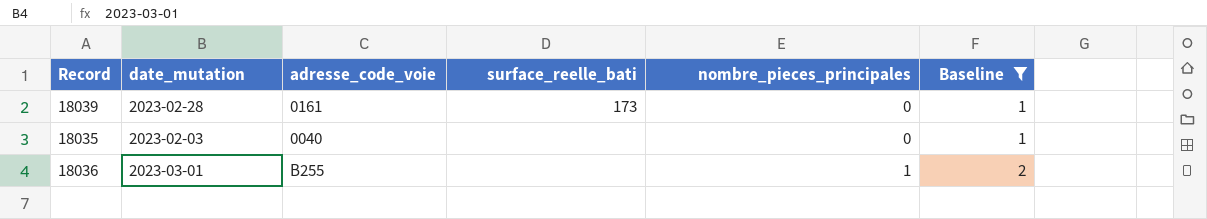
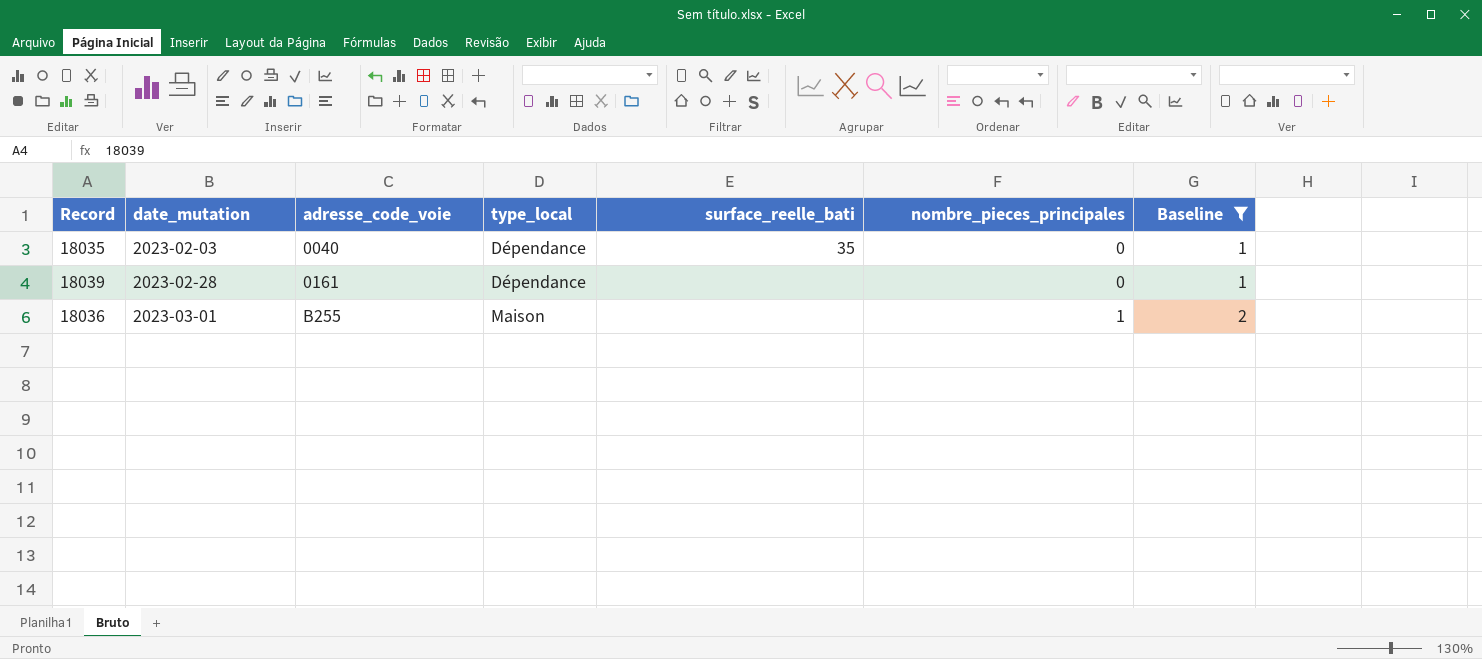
row order: nombre_pieces_principales ascending -> date_mutation ascending
column type_local | position: none -> 4
18035 | surface_reelle_bati: none -> 35
18039 | surface_reelle_bati: 173 -> none

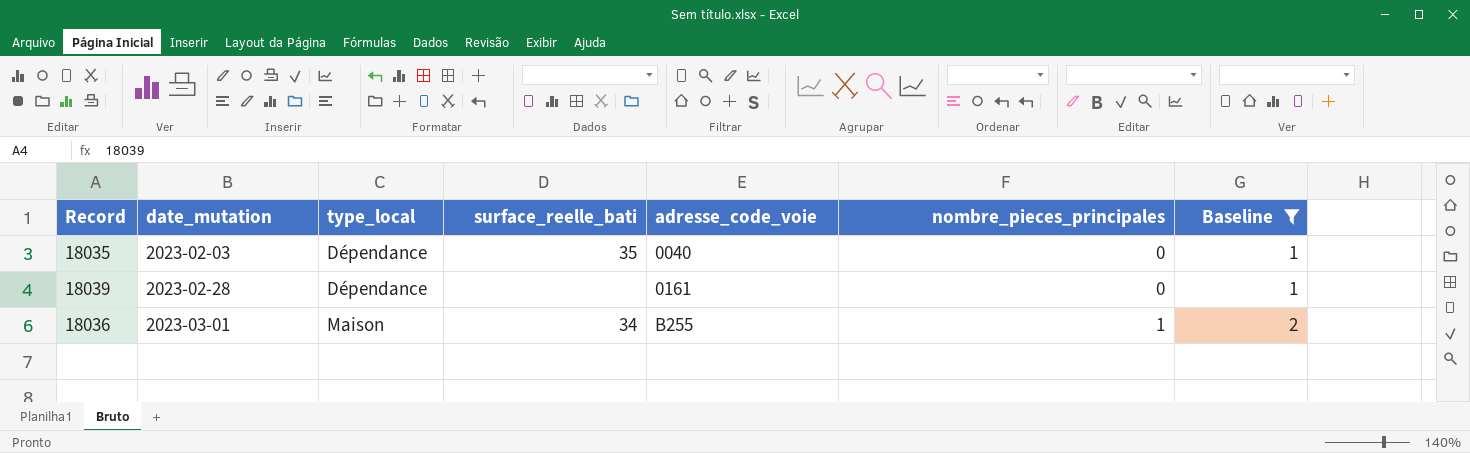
column adresse_code_voie | position: 3 -> 5
18036 | surface_reelle_bati: none -> 34

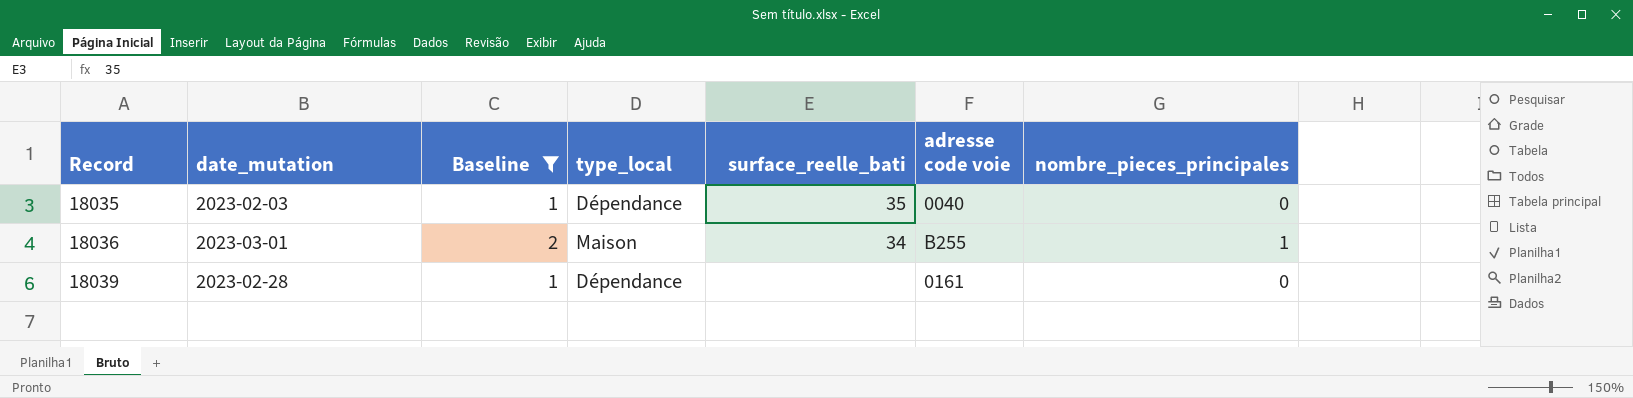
row order: date_mutation ascending -> Record ascending
column Baseline | position: 7 -> 3
column name: adresse_code_voie -> adresse code voie

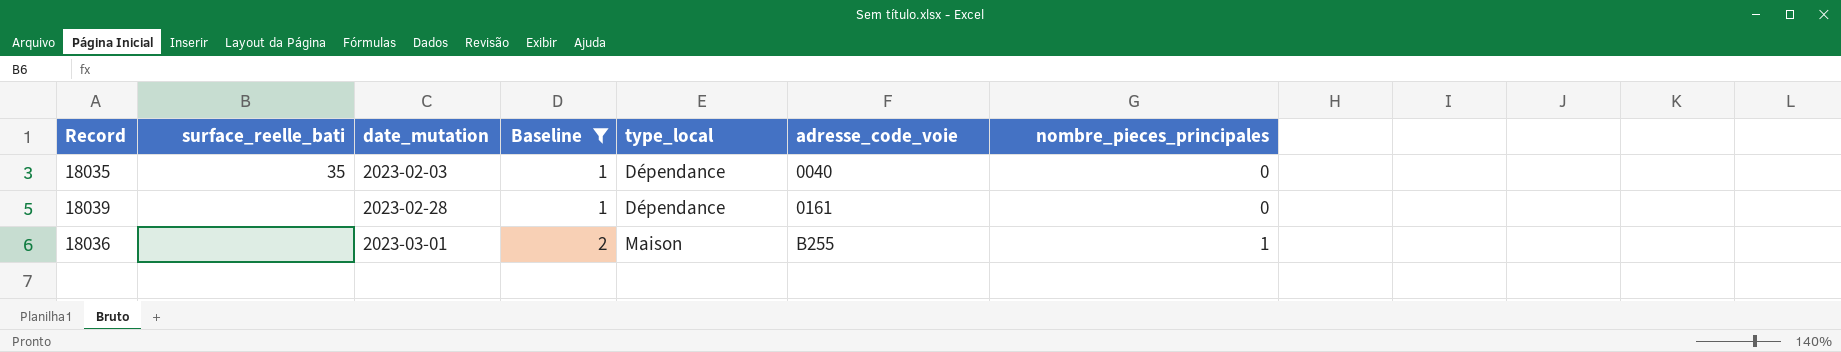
row order: Record ascending -> date_mutation ascending
column surface_reelle_bati | position: 5 -> 2
column name: adresse code voie -> adresse_code_voie
18036 | surface_reelle_bati: 34 -> none

